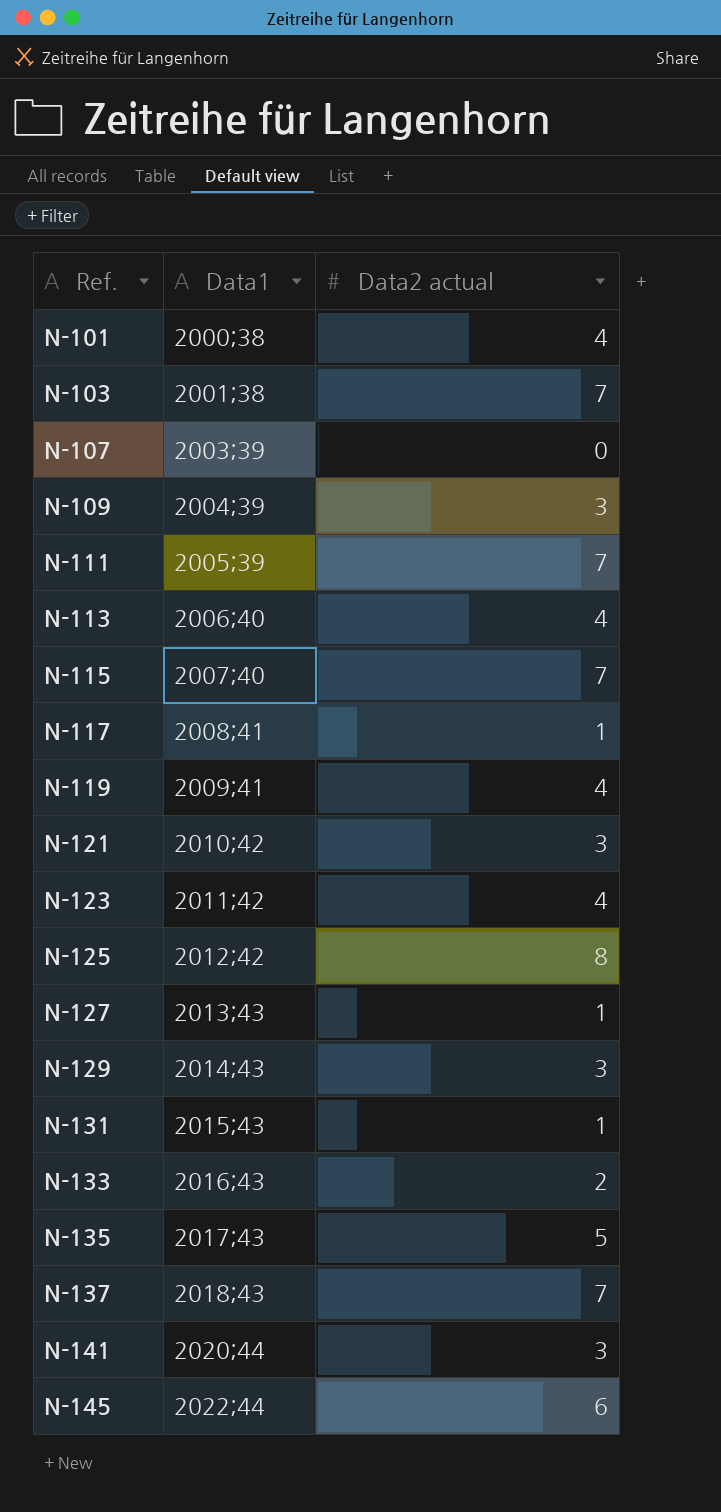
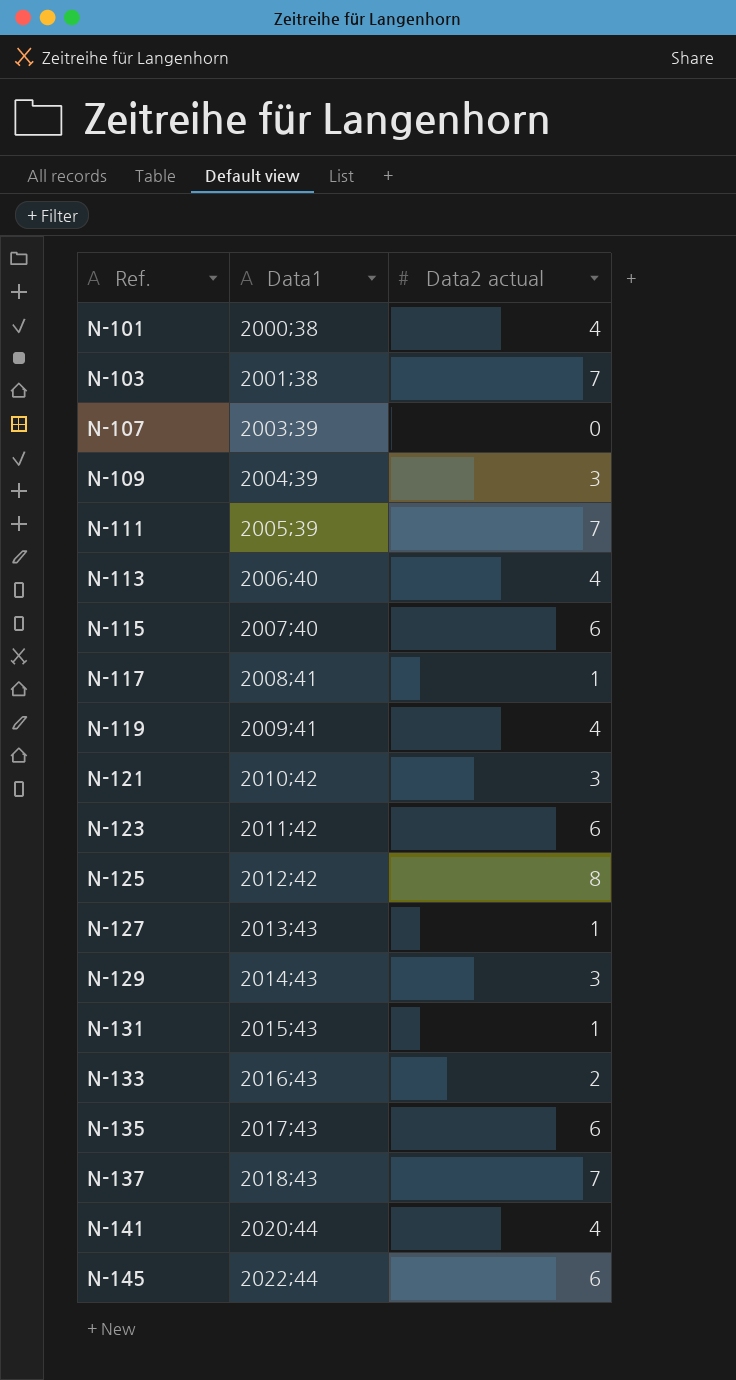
N-115 | Data2 actual: 7 -> 6
N-123 | Data2 actual: 4 -> 6
N-135 | Data2 actual: 5 -> 6
N-141 | Data2 actual: 3 -> 4

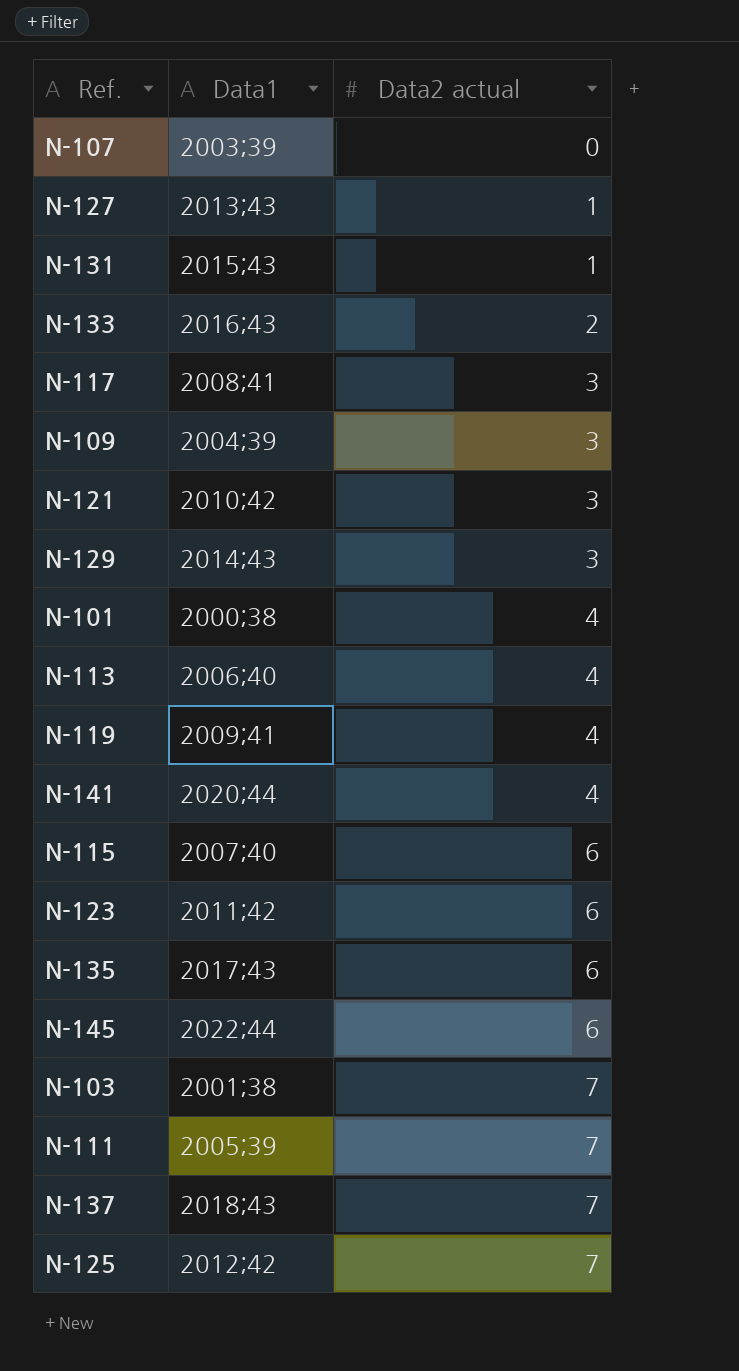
row order: Ref. ascending -> Data2 actual ascending
N-117 | Data2 actual: 1 -> 3
N-125 | Data2 actual: 8 -> 7

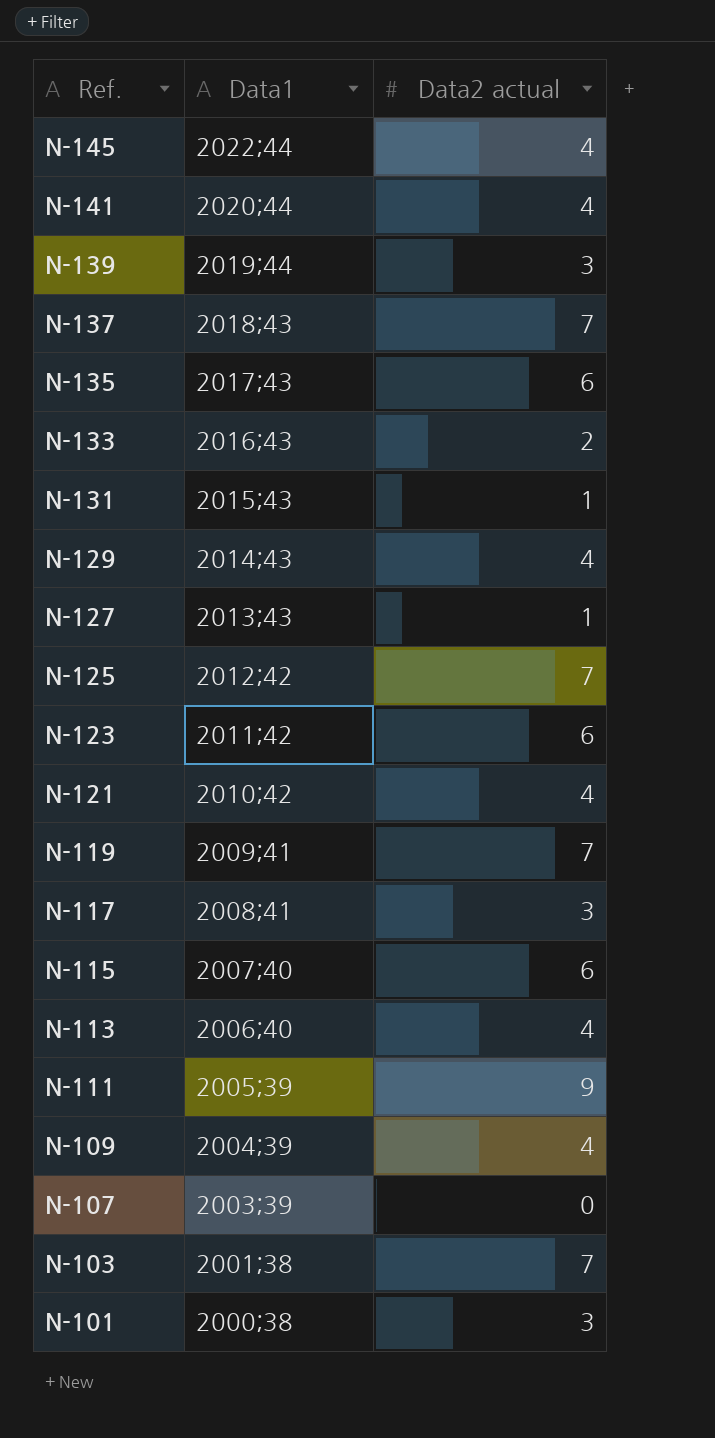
row order: Data2 actual ascending -> Ref. descending
N-145 | Data2 actual: 6 -> 4
row N-139: none -> 2019;44 | 3
N-129 | Data2 actual: 3 -> 4
N-121 | Data2 actual: 3 -> 4
N-119 | Data2 actual: 4 -> 7
N-111 | Data2 actual: 7 -> 9
N-109 | Data2 actual: 3 -> 4
N-101 | Data2 actual: 4 -> 3

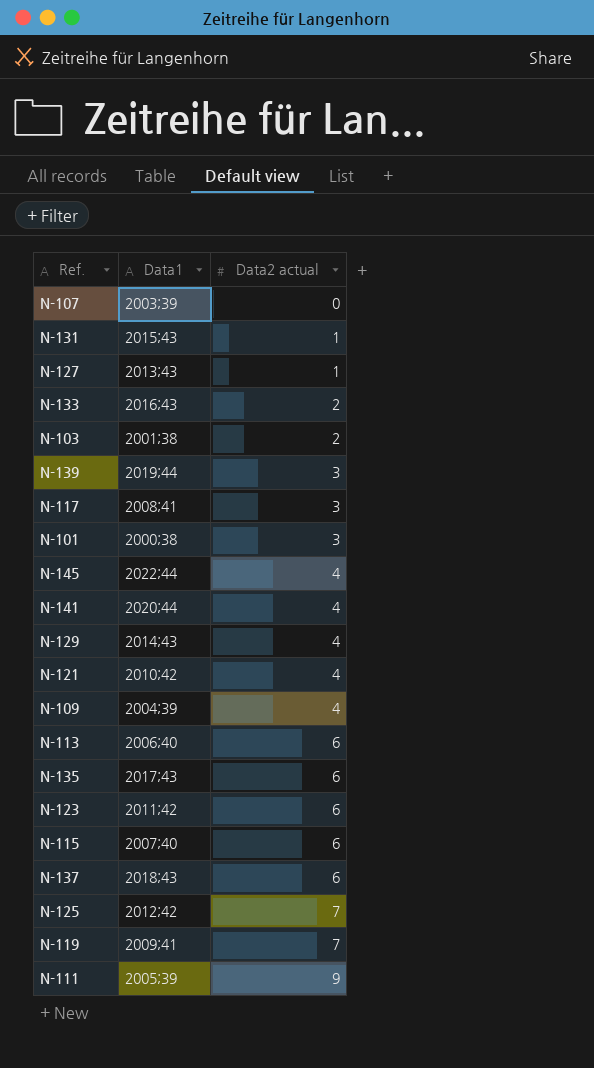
row order: Ref. descending -> Data2 actual ascending
N-103 | Data2 actual: 7 -> 2
N-113 | Data2 actual: 4 -> 6
N-137 | Data2 actual: 7 -> 6

